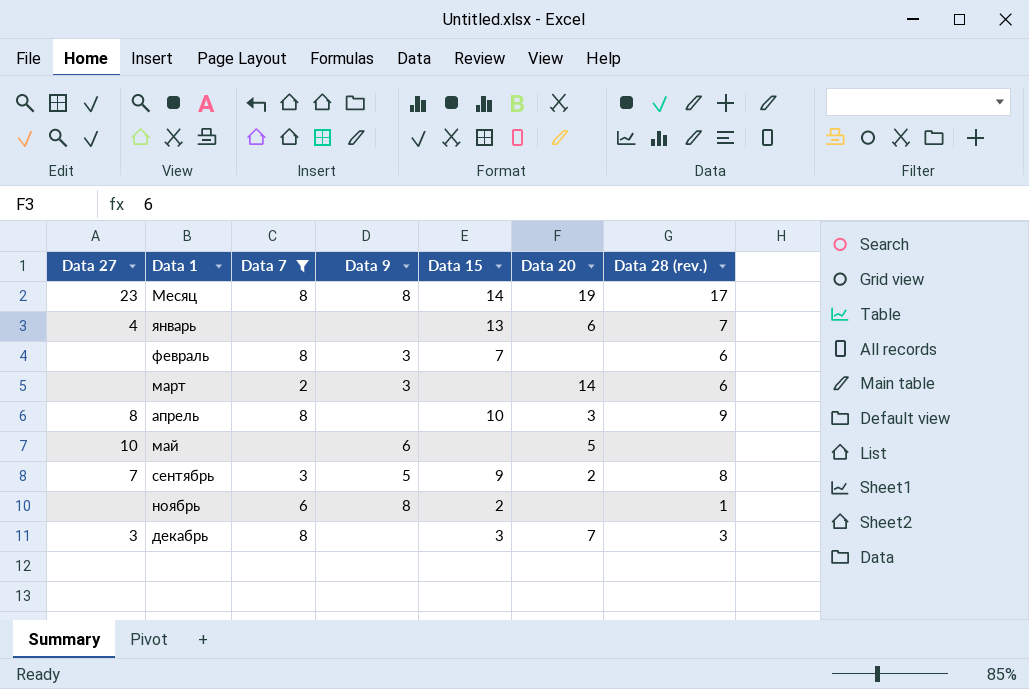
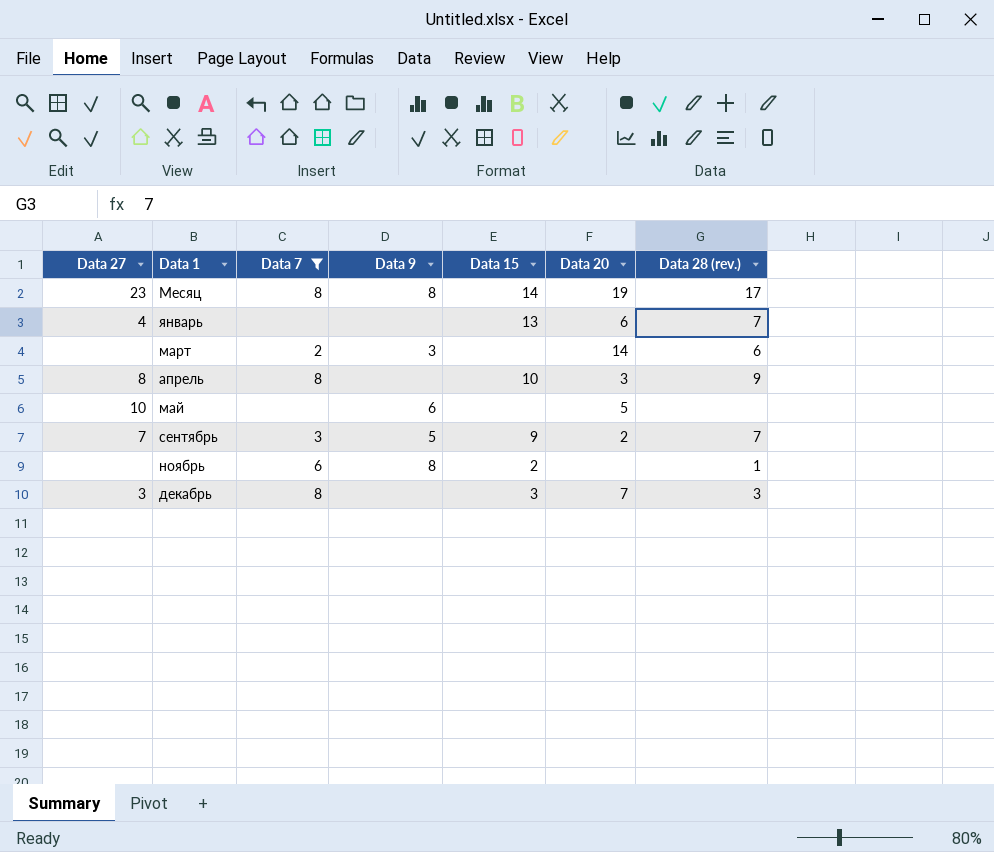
row февраль: none | 8 | 3 | 7 | none | 6 -> none
сентябрь | Data 28 (rev.): 8 -> 7

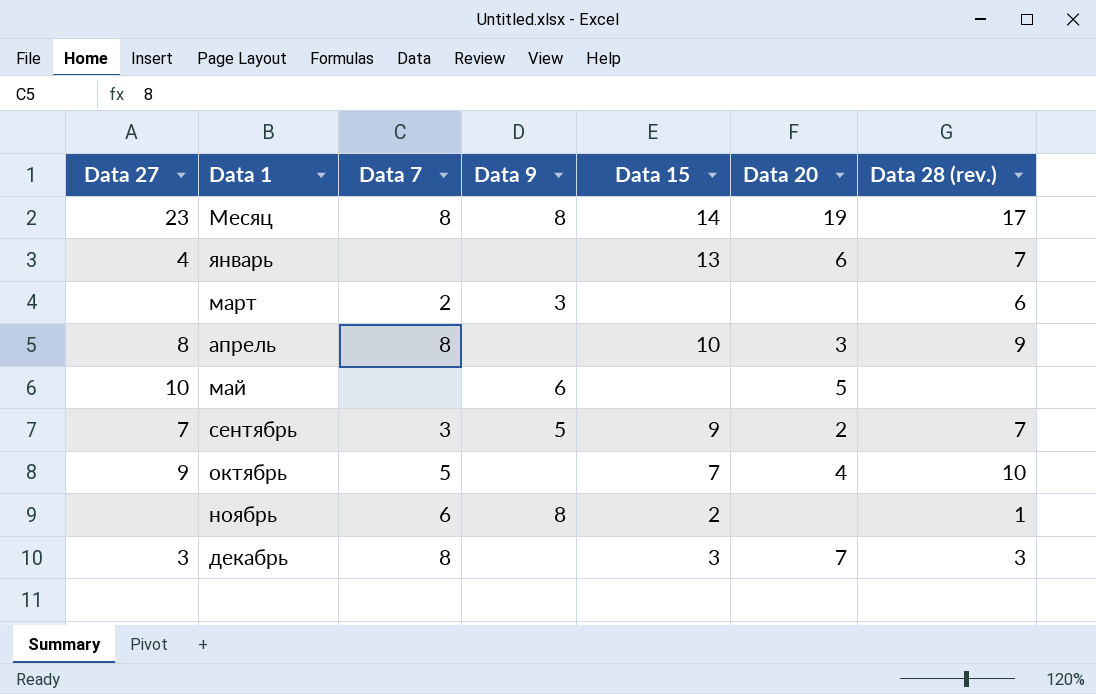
filter: Data 7 != 5 -> none
март | Data 20: 14 -> none

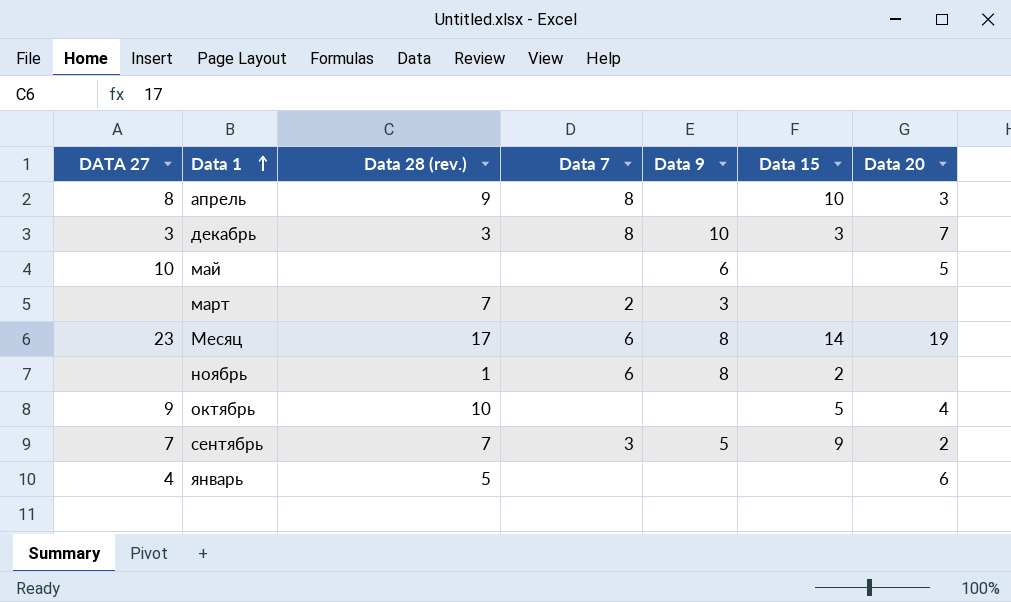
row order: none -> Data 1 ascending
column name: Data 27 -> DATA 27
column Data 28 (rev.) | position: 7 -> 3
декабрь | Data 9: none -> 10
март | Data 28 (rev.): 6 -> 7
Месяц | Data 7: 8 -> 6
октябрь | Data 7: 5 -> none
октябрь | Data 15: 7 -> 5
январь | Data 28 (rev.): 7 -> 5
январь | Data 15: 13 -> none

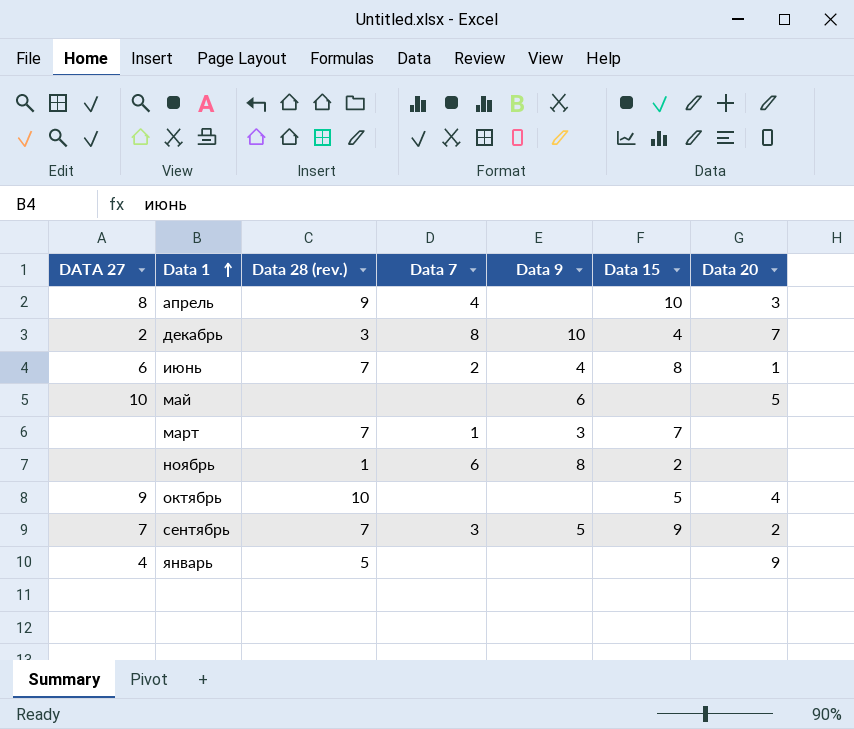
row Месяц: 23 | 17 | 6 | 8 | 14 | 19 -> none
апрель | Data 7: 8 -> 4
декабрь | DATA 27: 3 -> 2
декабрь | Data 15: 3 -> 4
row июнь: none -> 6 | 7 | 2 | 4 | 8 | 1
март | Data 7: 2 -> 1
март | Data 15: none -> 7
январь | Data 20: 6 -> 9

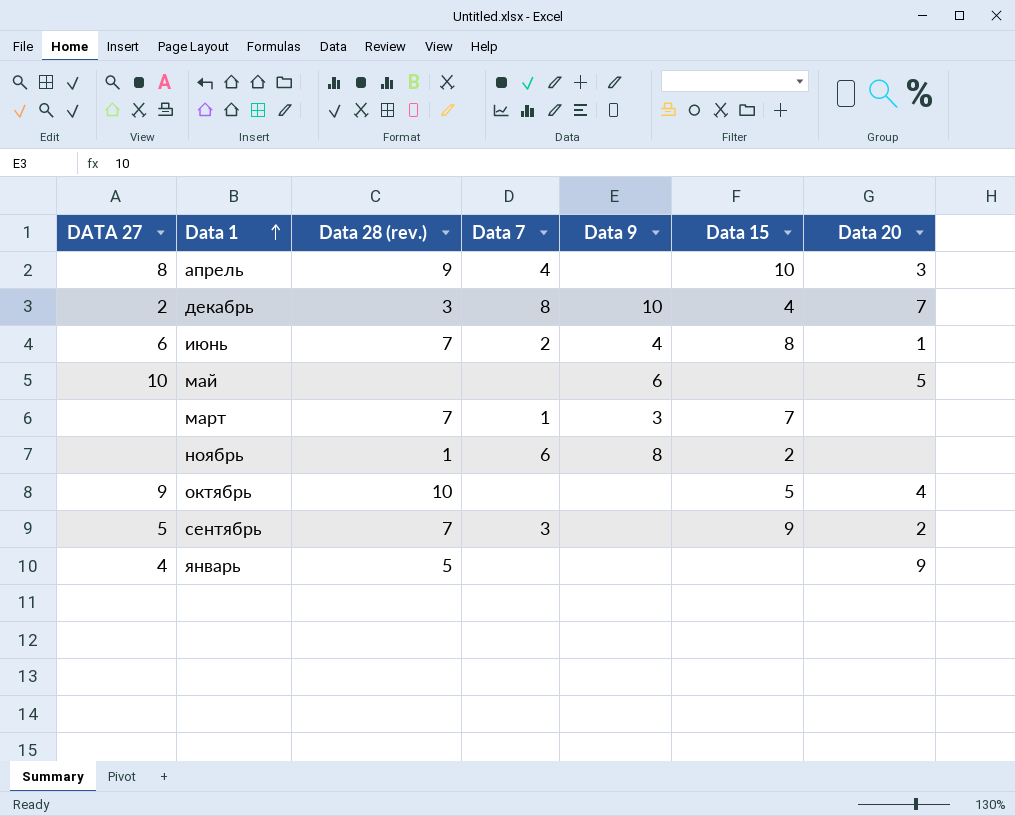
сентябрь | DATA 27: 7 -> 5
сентябрь | Data 9: 5 -> none

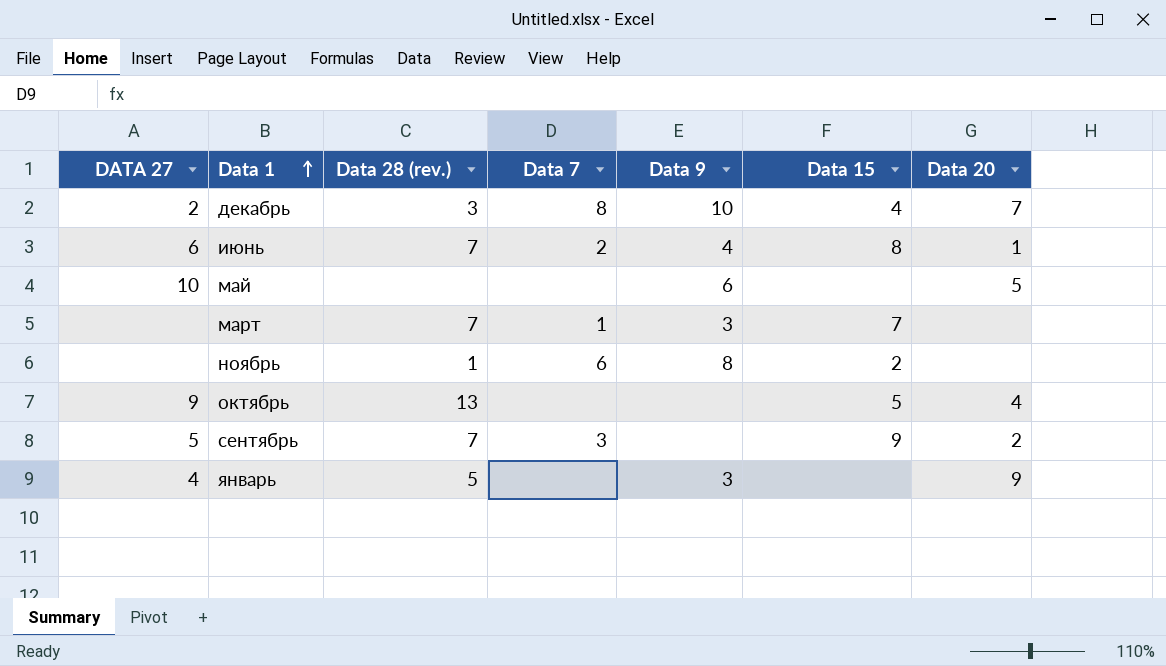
row апрель: 8 | 9 | 4 | none | 10 | 3 -> none
октябрь | Data 28 (rev.): 10 -> 13
январь | Data 9: none -> 3

